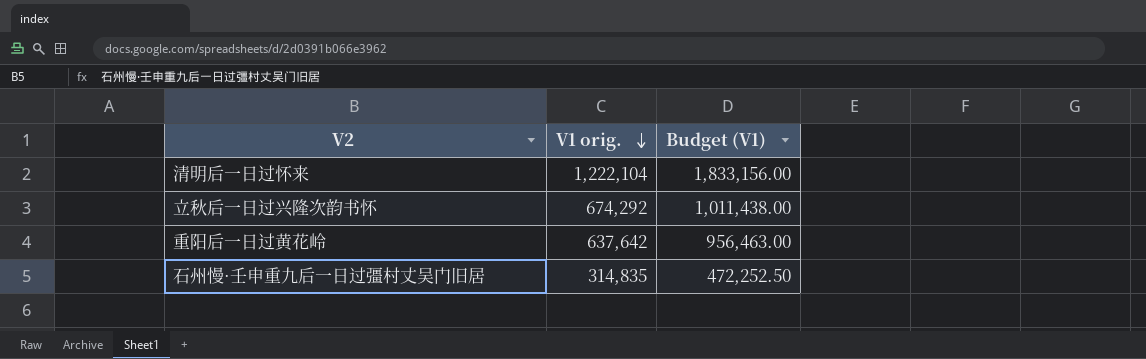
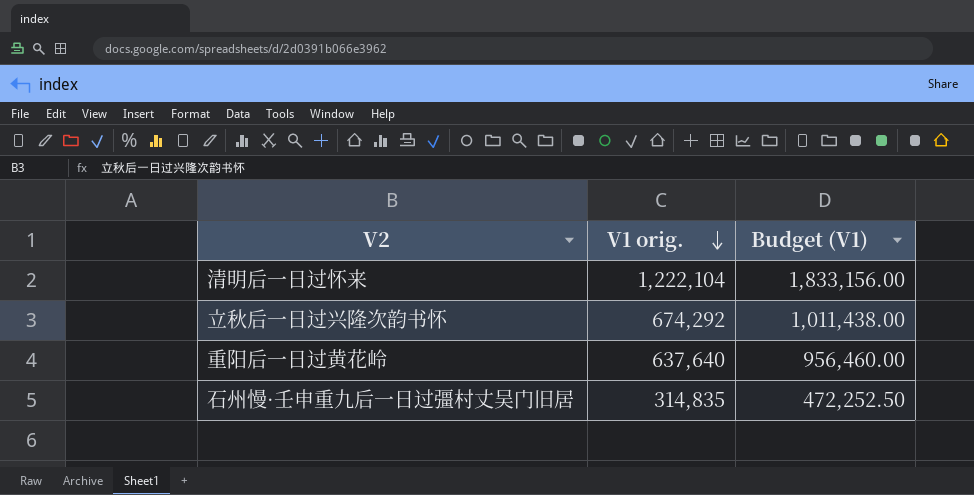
重阳后一日过黄花岭 | V1 orig.: 637,642 -> 637,640
重阳后一日过黄花岭 | Budget (V1): 956,463.00 -> 956,460.00

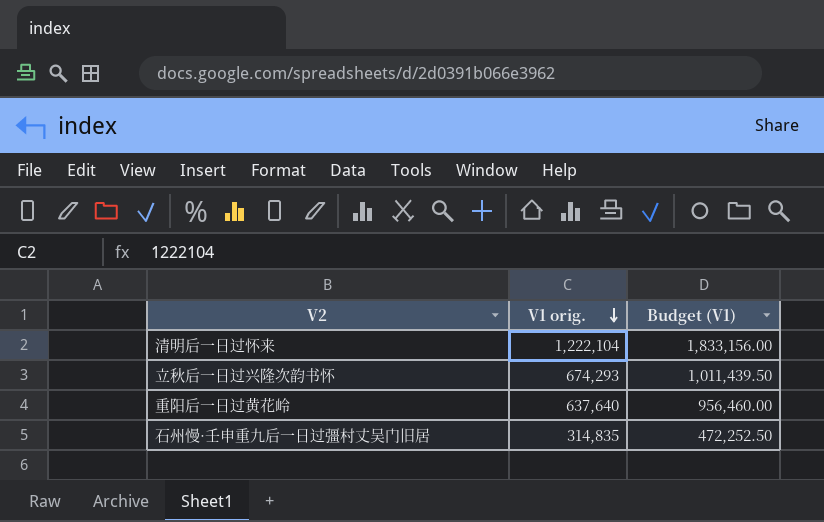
立秋后一日过兴隆次韵书怀 | V1 orig.: 674,292 -> 674,293
立秋后一日过兴隆次韵书怀 | Budget (V1): 1,011,438.00 -> 1,011,439.50

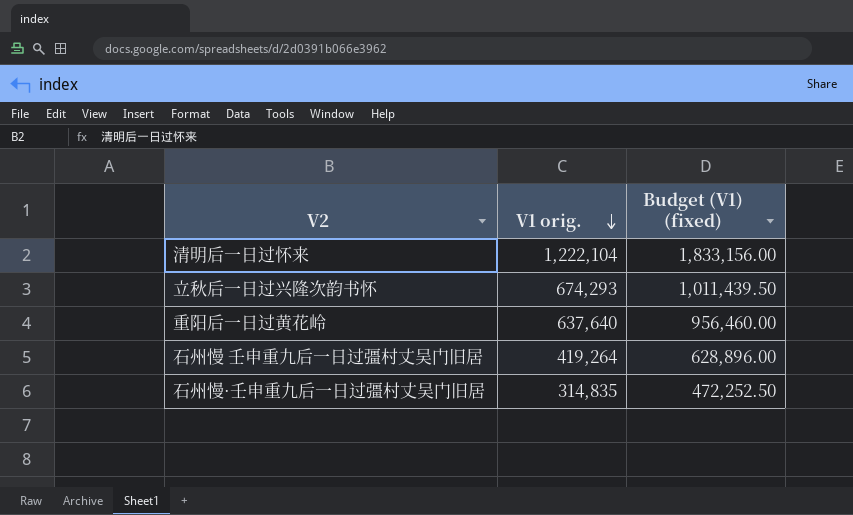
column name: Budget (V1) -> Budget (V1) (fixed)
row 石州慢 壬申重九后一日过彊村丈吴门旧居: none -> 419,264 | 628,896.00

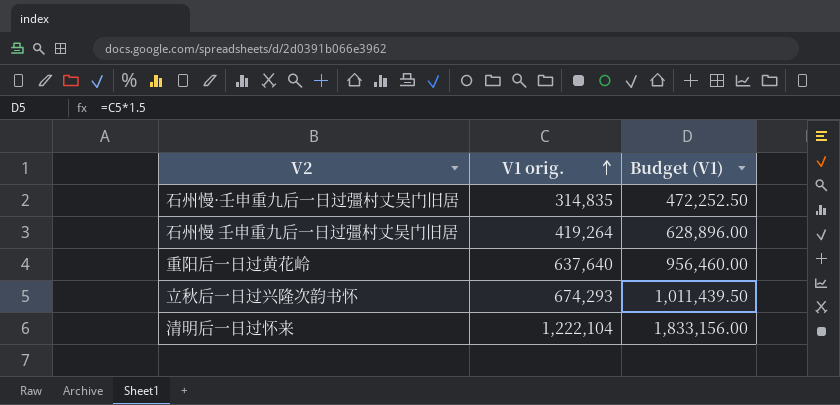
row order: V1 orig. descending -> V1 orig. ascending
column name: Budget (V1) (fixed) -> Budget (V1)

